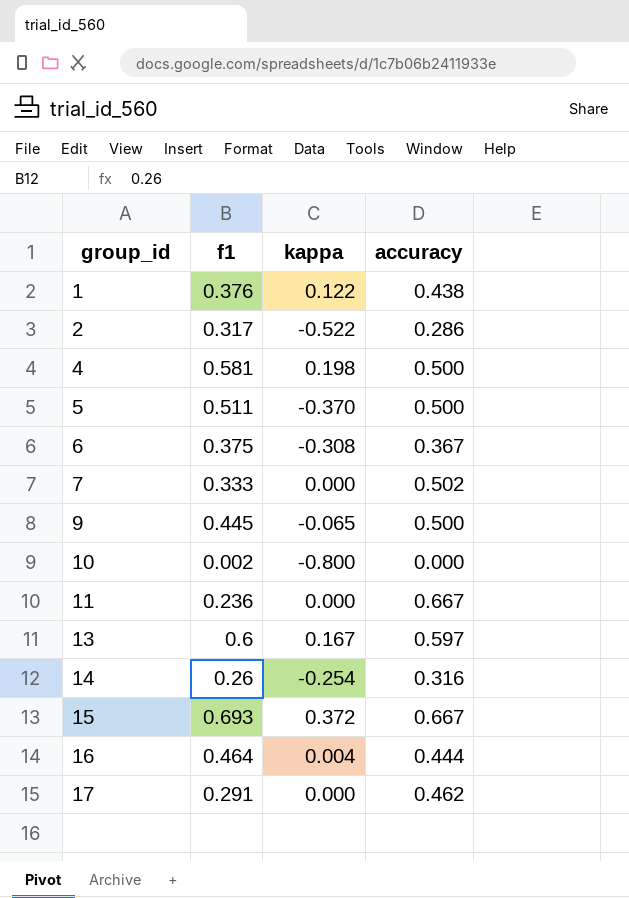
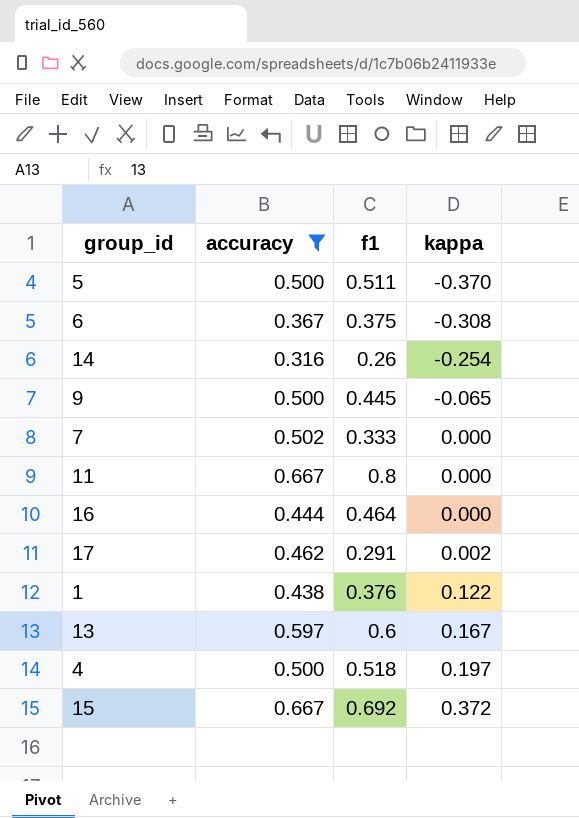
filter: none -> accuracy >= 0.316
row order: group_id ascending -> kappa ascending
column accuracy | position: 4 -> 2
11 | f1: 0.236 -> 0.8
16 | kappa: 0.004 -> 0.000
17 | kappa: 0.000 -> 0.002
4 | f1: 0.581 -> 0.518
4 | kappa: 0.198 -> 0.197
15 | f1: 0.693 -> 0.692

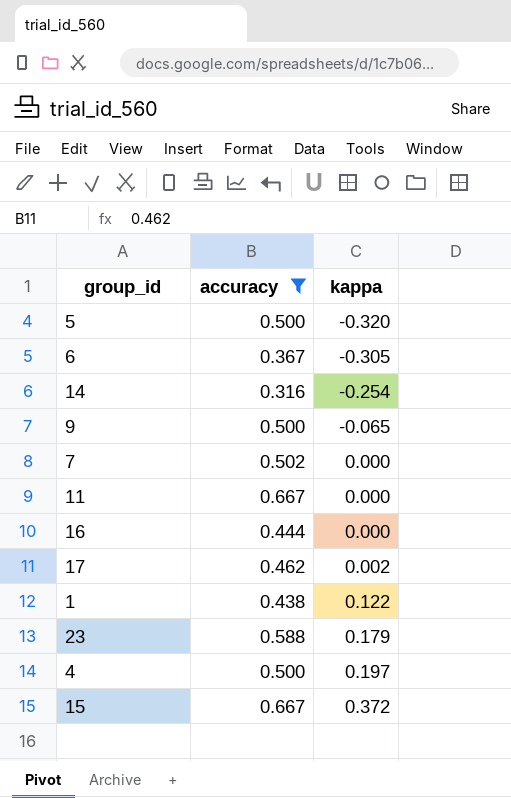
column f1 | position: 3 -> none
row 13: 0.597 | 0.6 | 0.167 -> none
5 | kappa: -0.370 -> -0.320
6 | kappa: -0.308 -> -0.305
row 23: none -> 0.588 | 0.179

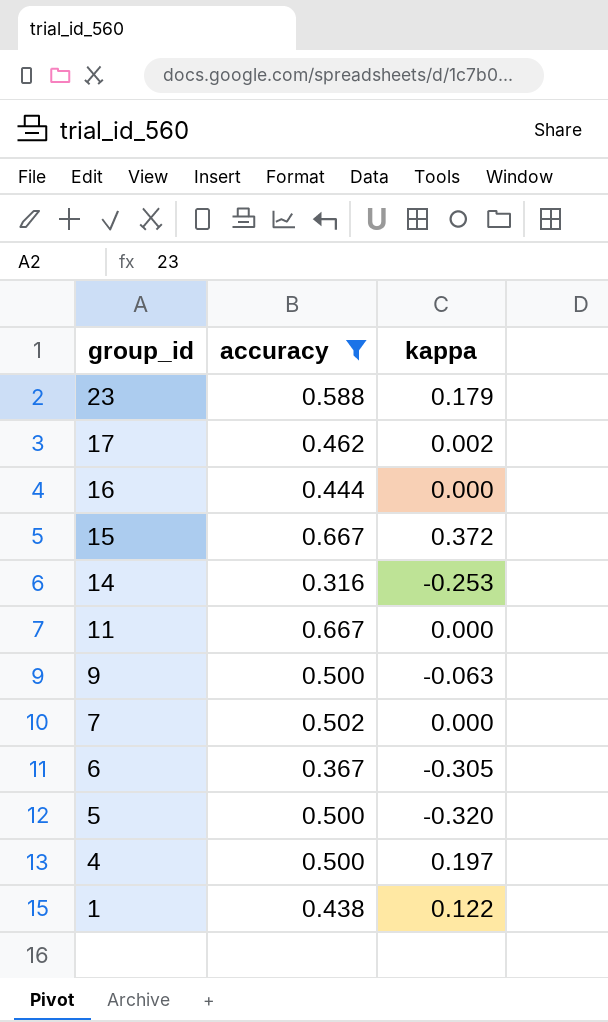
row order: kappa ascending -> group_id descending
14 | kappa: -0.254 -> -0.253
9 | kappa: -0.065 -> -0.063

